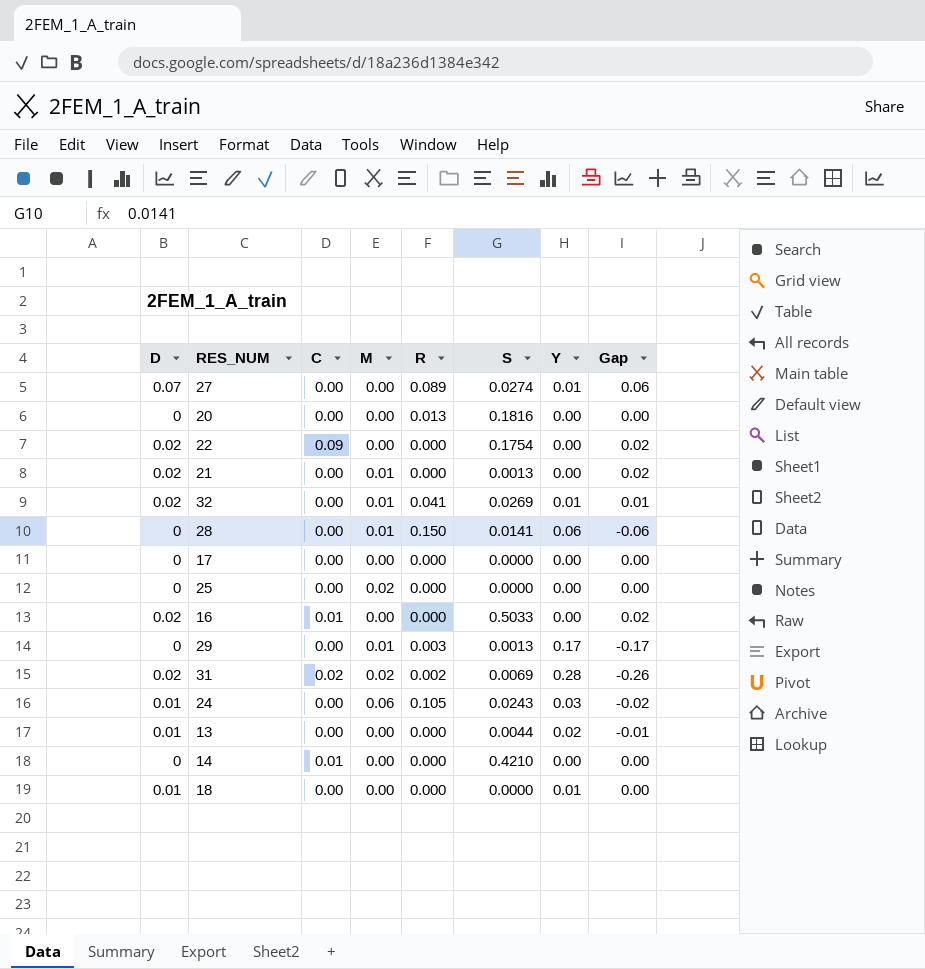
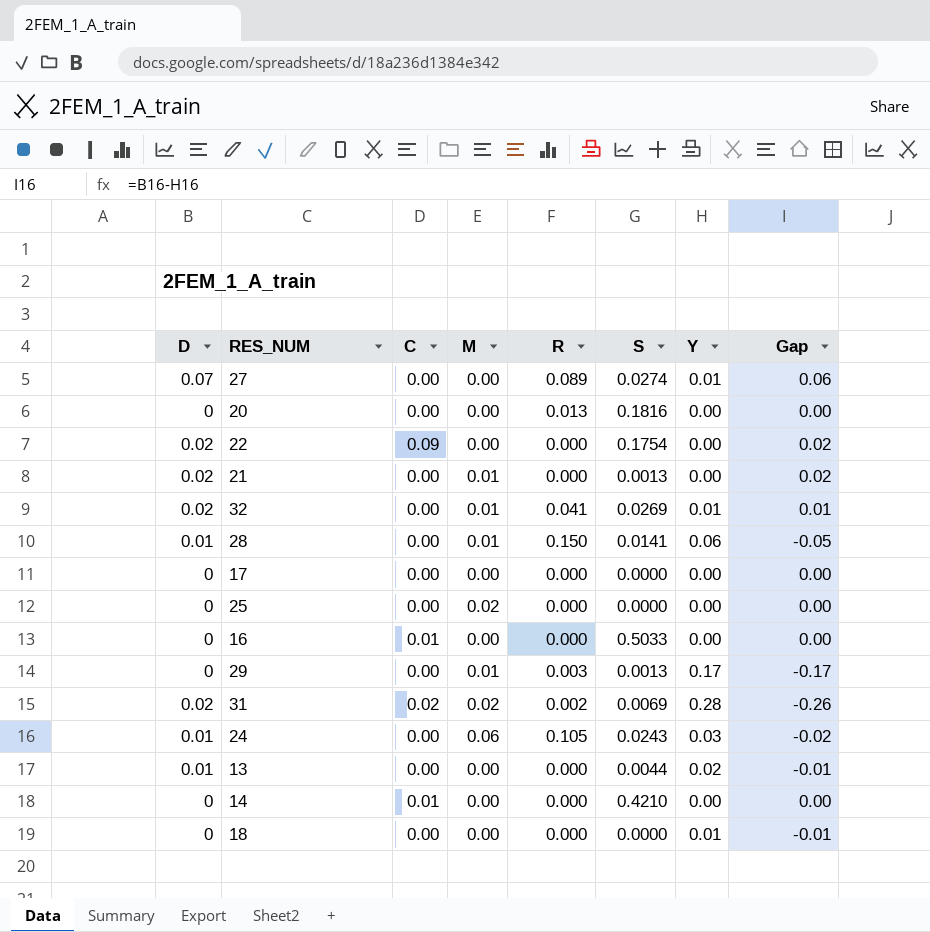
28 | D: 0 -> 0.01
28 | Gap: -0.06 -> -0.05
16 | D: 0.02 -> 0
16 | Gap: 0.02 -> 0.00
18 | D: 0.01 -> 0
18 | Gap: 0.00 -> -0.01

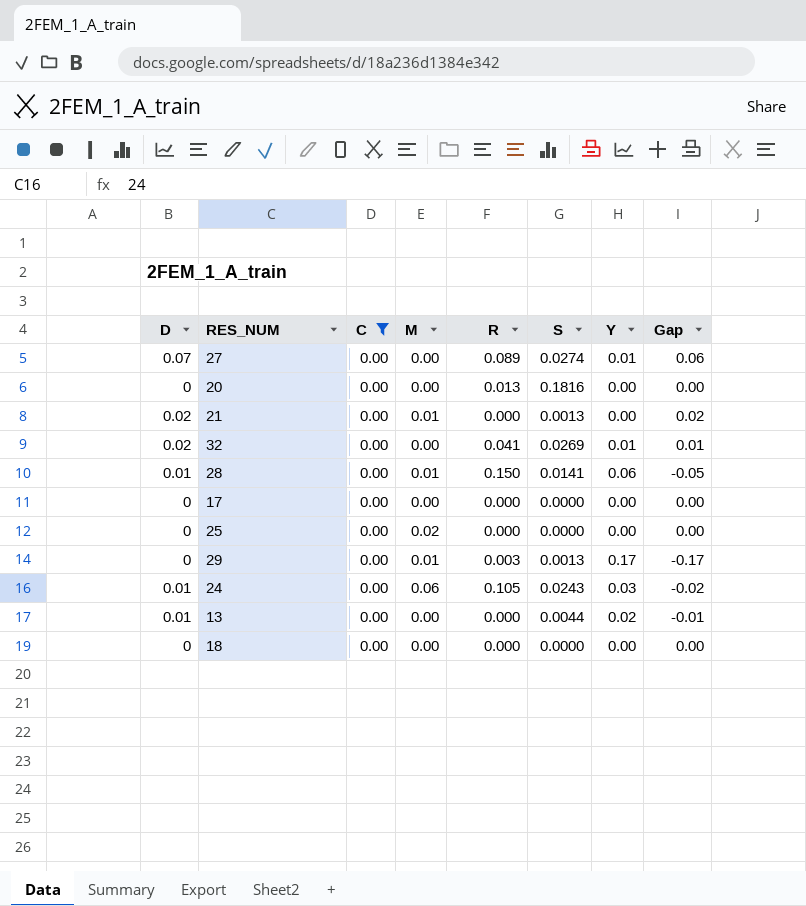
filter: none -> C = 0.00
32 | M: 0.01 -> 0.00
18 | Y: 0.01 -> 0.00
18 | Gap: -0.01 -> 0.00

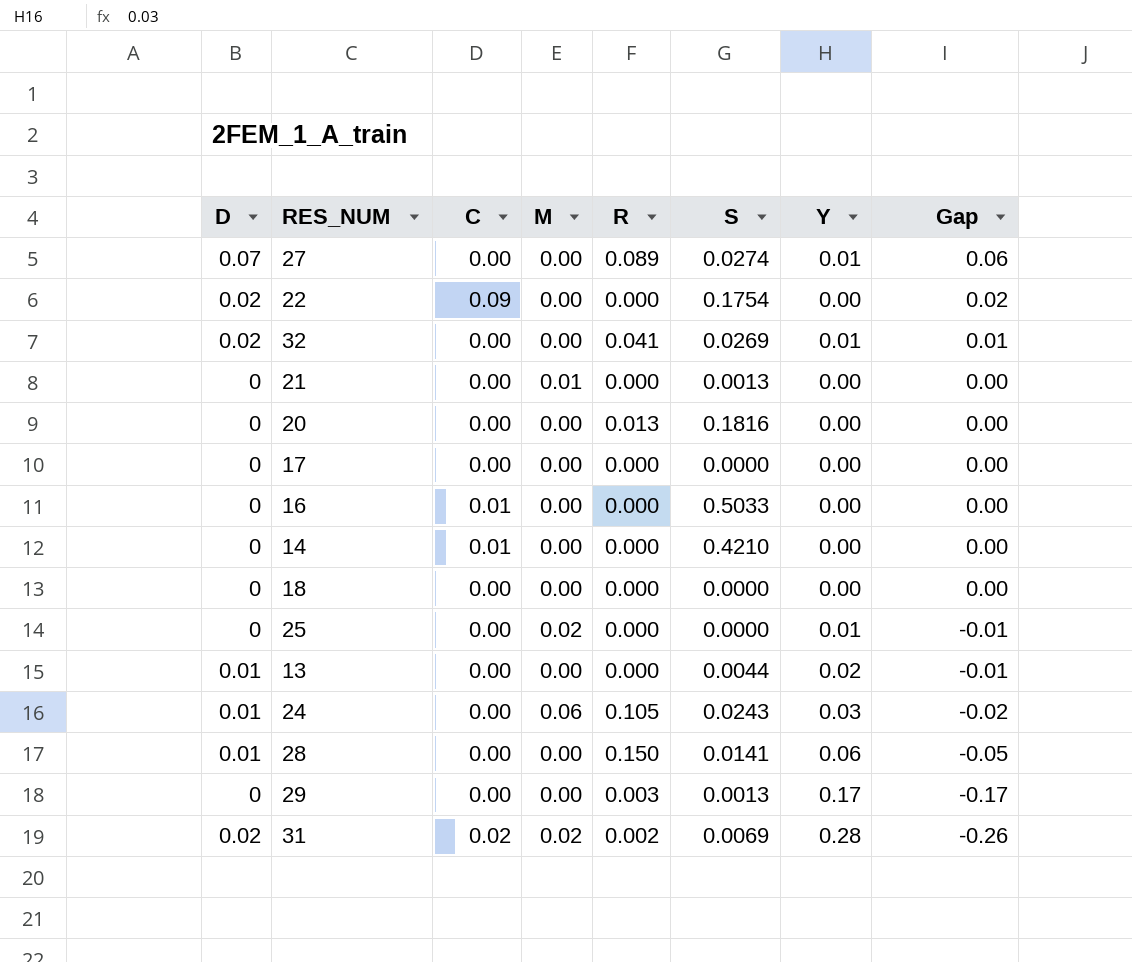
filter: C = 0.00 -> none
row order: none -> Gap descending
21 | D: 0.02 -> 0
21 | Gap: 0.02 -> 0.00
25 | Y: 0.00 -> 0.01
25 | Gap: 0.00 -> -0.01
28 | M: 0.01 -> 0.00
29 | M: 0.01 -> 0.00

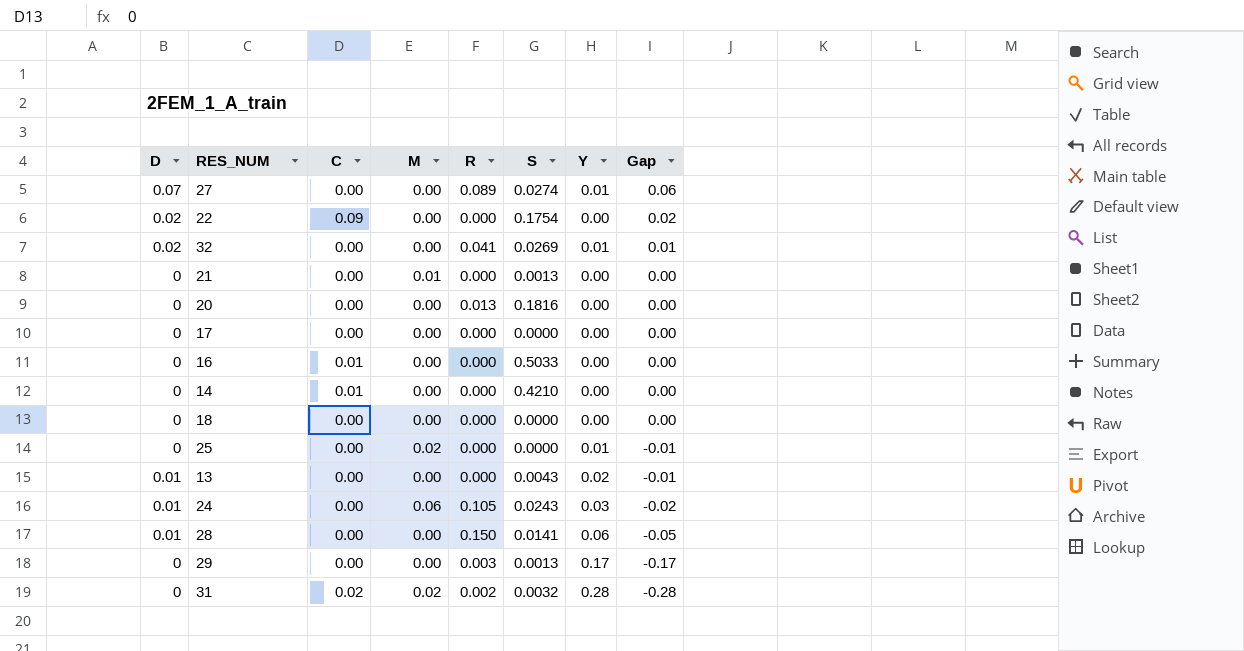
13 | S: 0.0044 -> 0.0043
31 | D: 0.02 -> 0
31 | S: 0.0069 -> 0.0032
31 | Gap: -0.26 -> -0.28

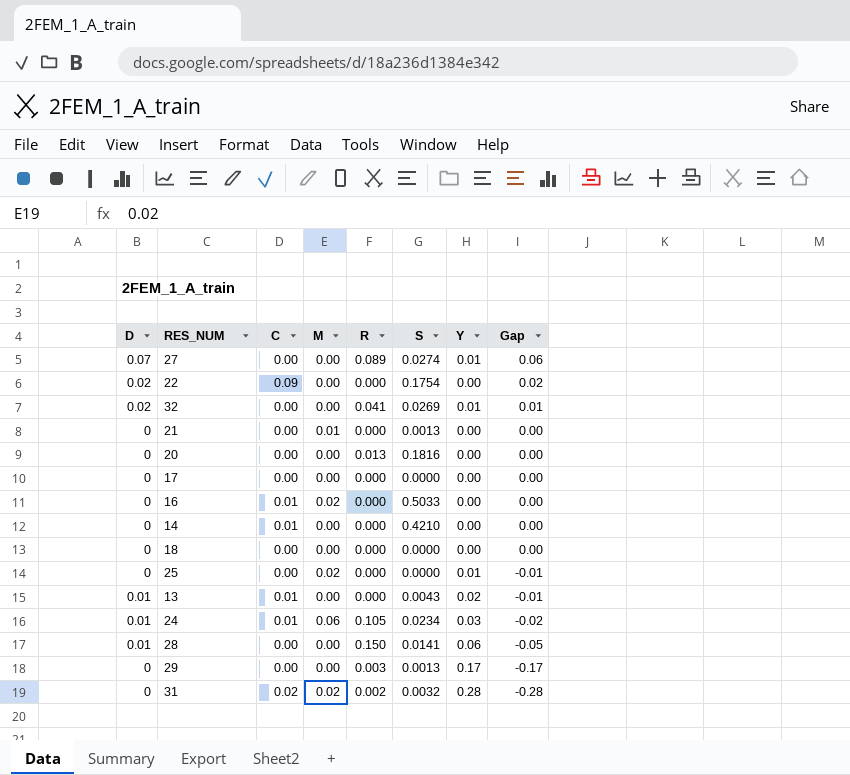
16 | M: 0.00 -> 0.02
13 | C: 0.00 -> 0.01
24 | C: 0.00 -> 0.01
24 | S: 0.0243 -> 0.0234

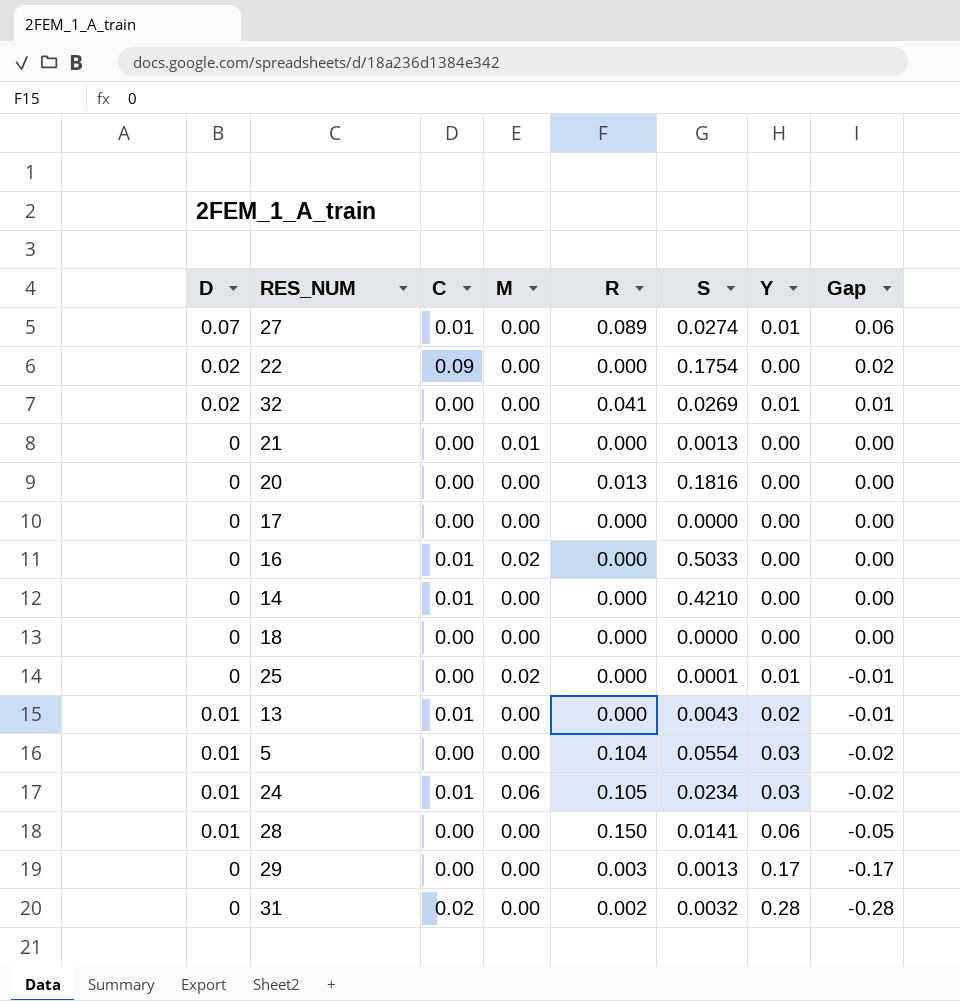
27 | C: 0.00 -> 0.01
25 | S: 0.0000 -> 0.0001
row 5: none -> 0.01 | 0.00 | 0.00 | 0.104 | 0.0554 | 0.03 | -0.02
31 | M: 0.02 -> 0.00

